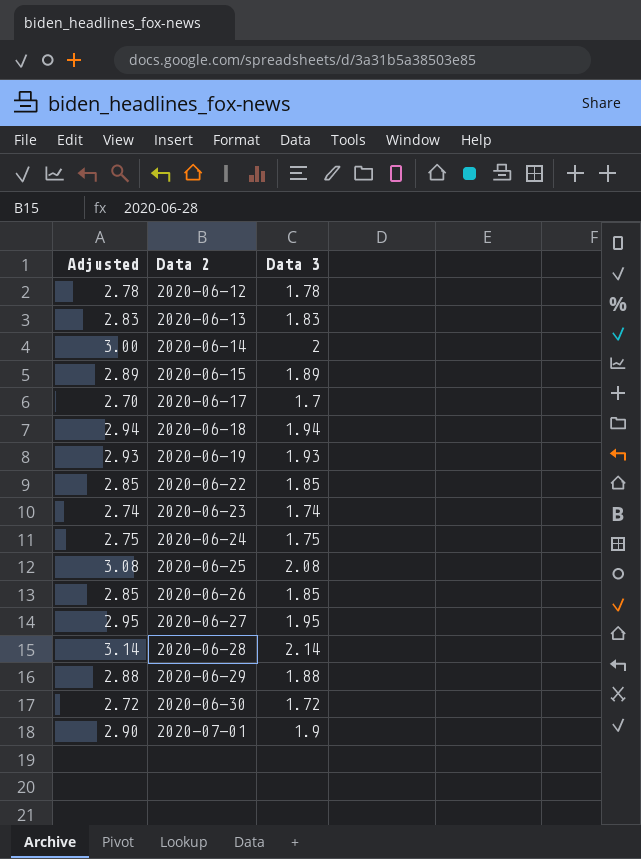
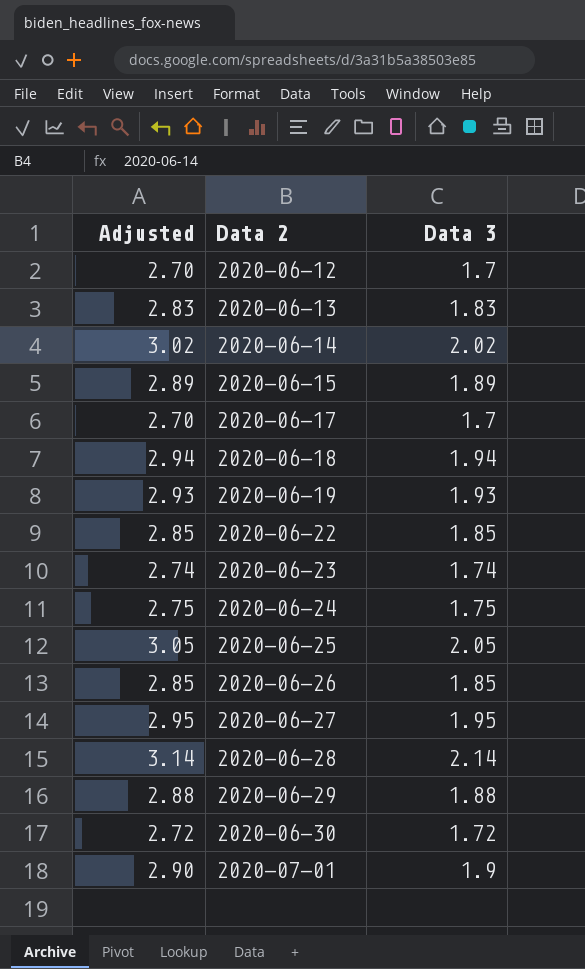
2020-06-12 | Adjusted: 2.78 -> 2.70
2020-06-12 | Data 3: 1.78 -> 1.7
2020-06-14 | Adjusted: 3.00 -> 3.02
2020-06-14 | Data 3: 2 -> 2.02
2020-06-25 | Adjusted: 3.08 -> 3.05
2020-06-25 | Data 3: 2.08 -> 2.05

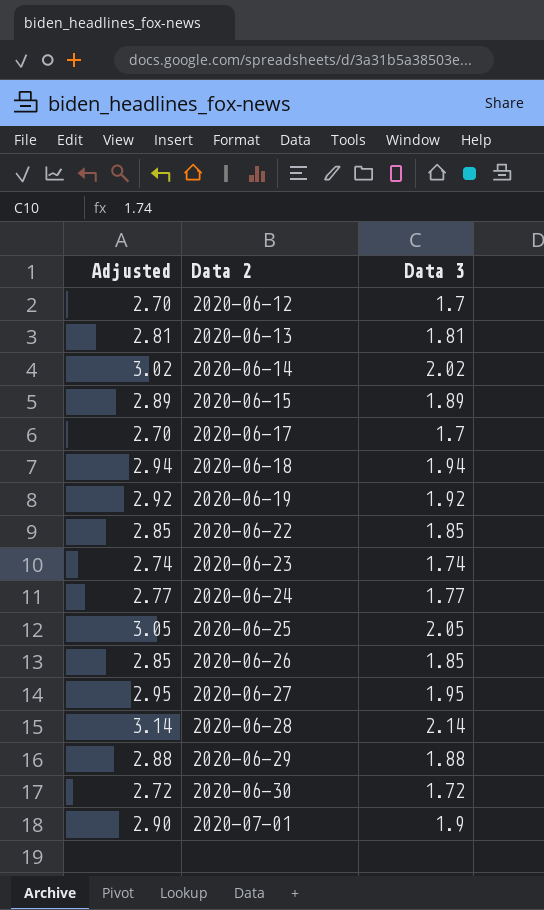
2020-06-13 | Adjusted: 2.83 -> 2.81
2020-06-13 | Data 3: 1.83 -> 1.81
2020-06-19 | Adjusted: 2.93 -> 2.92
2020-06-19 | Data 3: 1.93 -> 1.92
2020-06-24 | Adjusted: 2.75 -> 2.77
2020-06-24 | Data 3: 1.75 -> 1.77

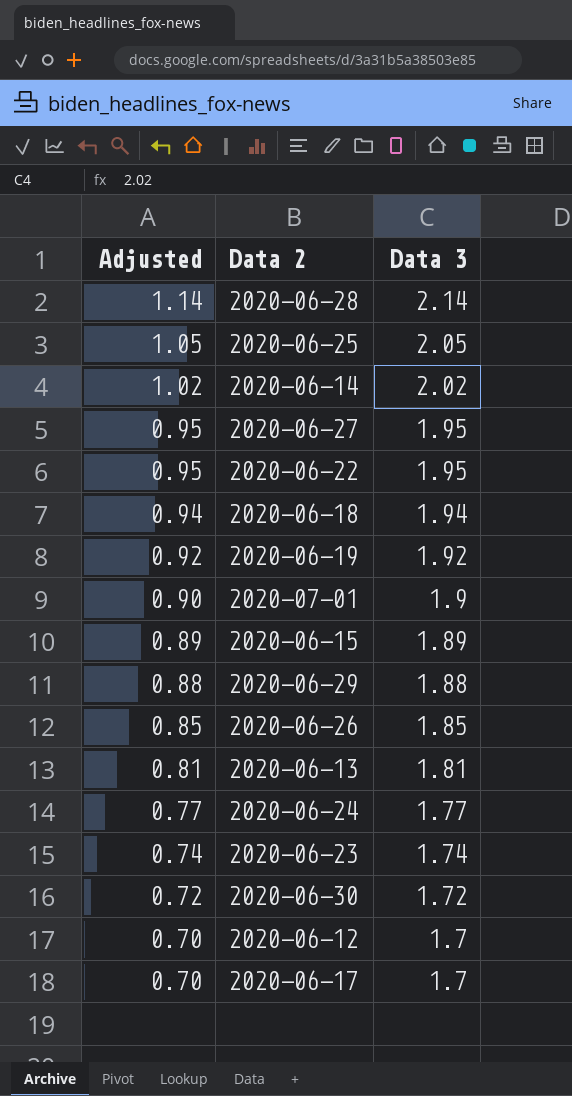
row order: Data 2 ascending -> Adjusted descending
column Adjusted | formula: [Data 3] + 1 -> [Data 3] - 1
2020-06-22 | Data 3: 1.85 -> 1.95

